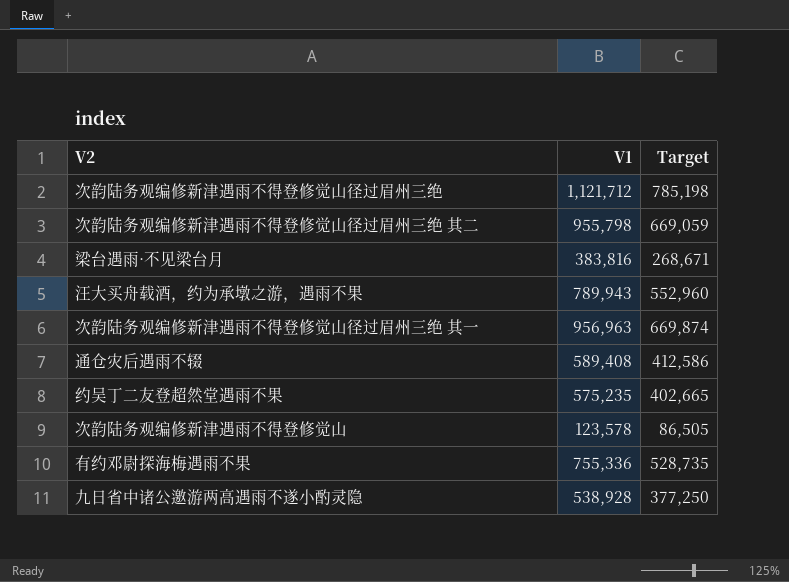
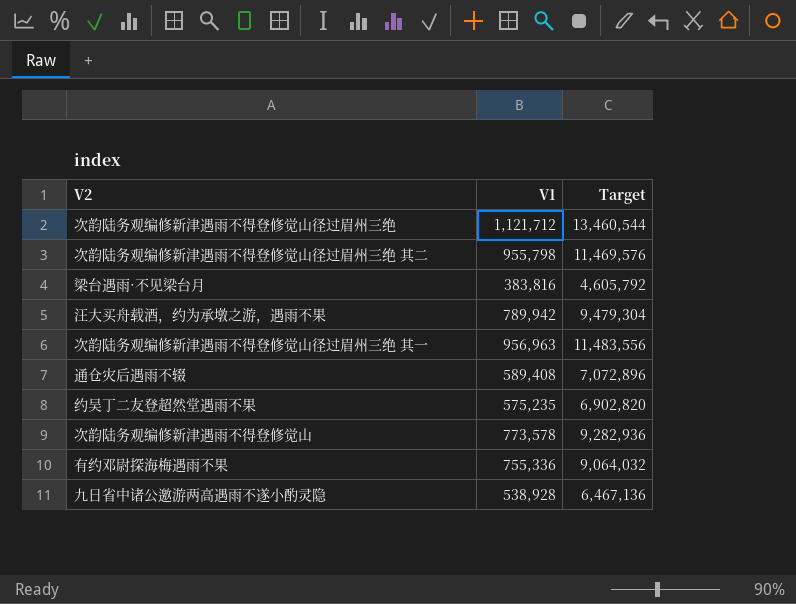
column Target | formula: [V1] * 0.7 -> [V1] * 12
汪大买舟载酒，约为承墩之游，遇雨不果 | V1: 789,943 -> 789,942
次韵陆务观编修新津遇雨不得登修觉山 | V1: 123,578 -> 773,578

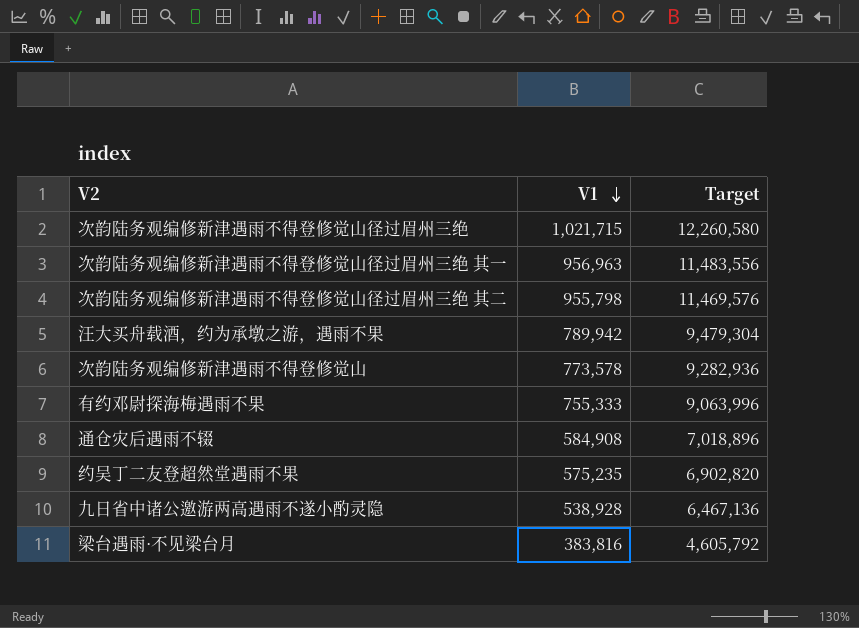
row order: none -> V1 descending
次韵陆务观编修新津遇雨不得登修觉山径过眉州三绝 | V1: 1,121,712 -> 1,021,715
次韵陆务观编修新津遇雨不得登修觉山径过眉州三绝 | Target: 13,460,544 -> 12,260,580
有约邓尉探海梅遇雨不果 | V1: 755,336 -> 755,333
有约邓尉探海梅遇雨不果 | Target: 9,064,032 -> 9,063,996
通仓灾后遇雨不辍 | V1: 589,408 -> 584,908
通仓灾后遇雨不辍 | Target: 7,072,896 -> 7,018,896

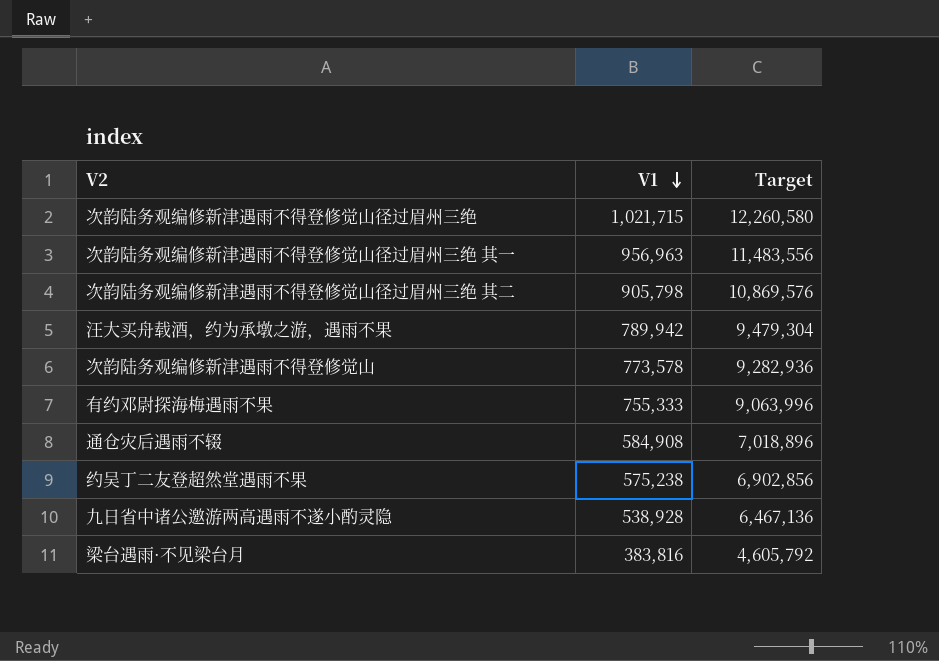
次韵陆务观编修新津遇雨不得登修觉山径过眉州三绝 其二 | V1: 955,798 -> 905,798
次韵陆务观编修新津遇雨不得登修觉山径过眉州三绝 其二 | Target: 11,469,576 -> 10,869,576
约吴丁二友登超然堂遇雨不果 | V1: 575,235 -> 575,238
约吴丁二友登超然堂遇雨不果 | Target: 6,902,820 -> 6,902,856

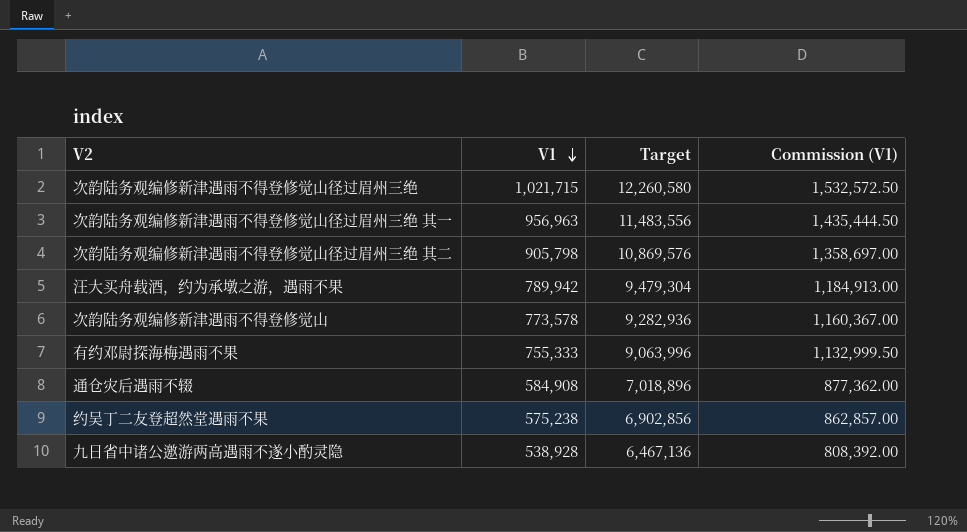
column Commission (V1) | formula: none -> [V1] * 1.5
row 梁台遇雨·不见梁台月: 383,816 | 4,605,792 -> none

